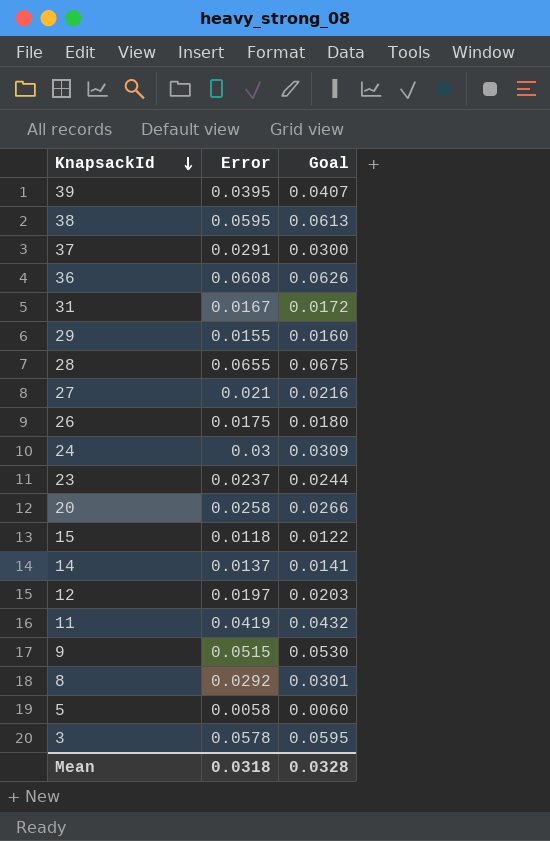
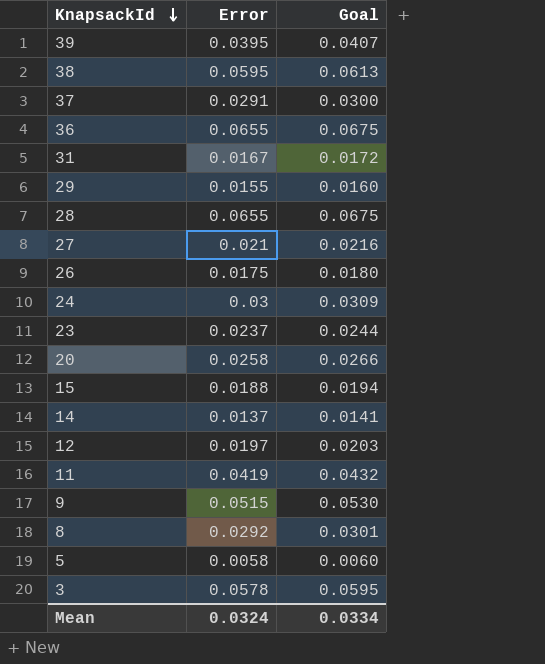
36 | Error: 0.0608 -> 0.0655
36 | Goal: 0.0626 -> 0.0675
15 | Error: 0.0118 -> 0.0188
15 | Goal: 0.0122 -> 0.0194
Mean | Error: 0.0318 -> 0.0324
Mean | Goal: 0.0328 -> 0.0334

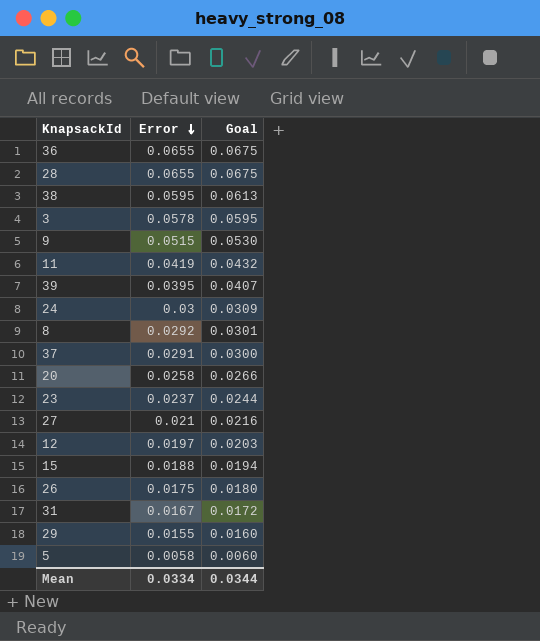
row order: KnapsackId descending -> Error descending
row 14: 0.0137 | 0.0141 -> none
Mean | Error: 0.0324 -> 0.0334
Mean | Goal: 0.0334 -> 0.0344

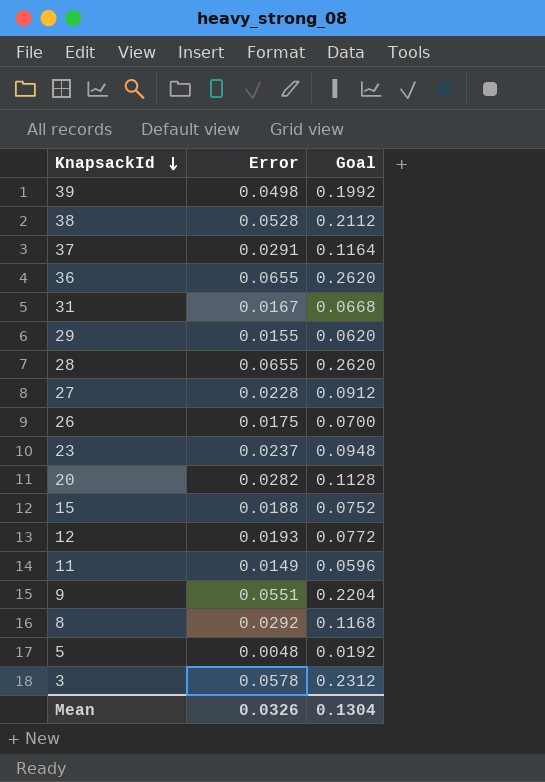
row order: Error descending -> KnapsackId descending
column Goal | formula: [Error] * 1.03 -> [Error] * 4
row 24: 0.03 | 0.0309 -> none
39 | Error: 0.0395 -> 0.0498
38 | Error: 0.0595 -> 0.0528
27 | Error: 0.021 -> 0.0228
20 | Error: 0.0258 -> 0.0282
12 | Error: 0.0197 -> 0.0193
11 | Error: 0.0419 -> 0.0149
9 | Error: 0.0515 -> 0.0551
5 | Error: 0.0058 -> 0.0048
Mean | Error: 0.0334 -> 0.0326
Mean | Goal: 0.0344 -> 0.1304

